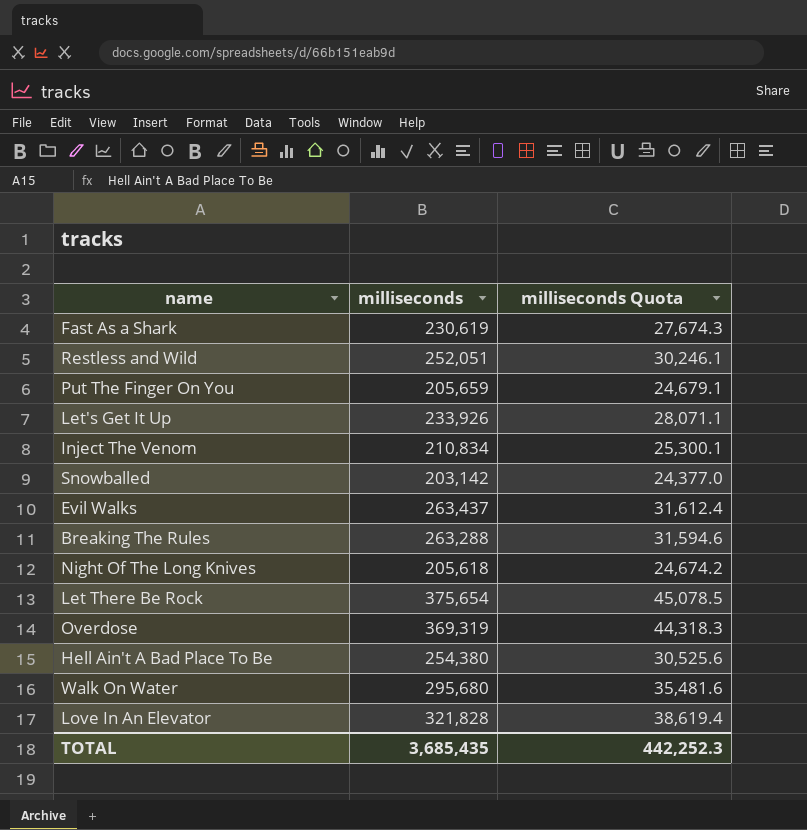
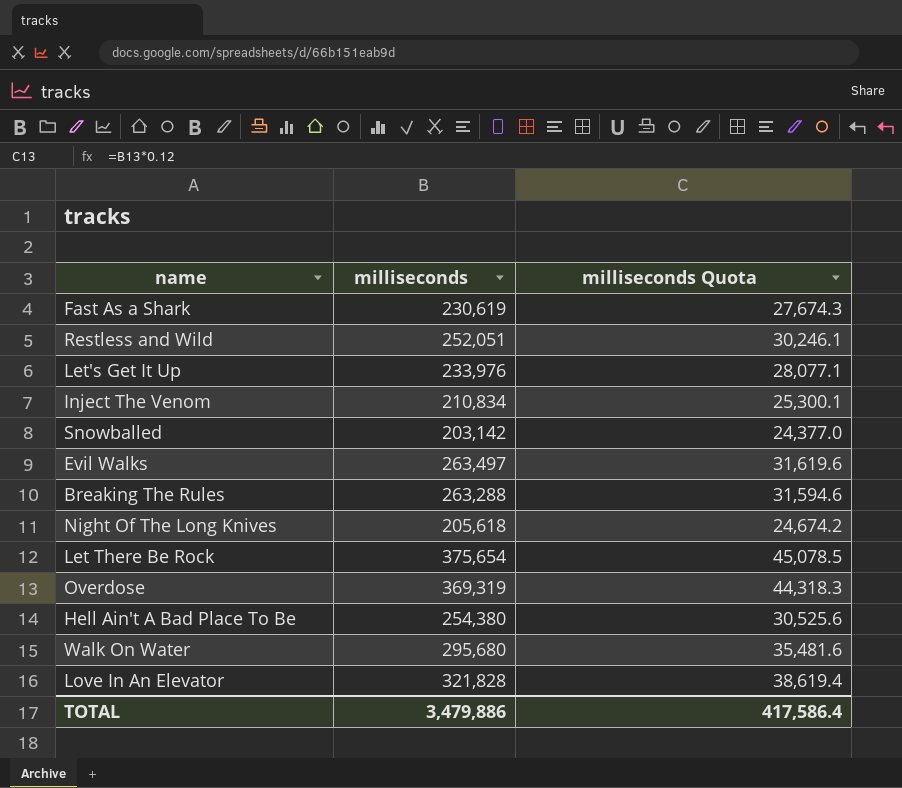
row Put The Finger On You: 205,659 | 24,679.1 -> none
Let's Get It Up | milliseconds: 233,926 -> 233,976
Let's Get It Up | milliseconds Quota: 28,071.1 -> 28,077.1
Evil Walks | milliseconds: 263,437 -> 263,497
Evil Walks | milliseconds Quota: 31,612.4 -> 31,619.6
TOTAL | milliseconds: 3,685,435 -> 3,479,886
TOTAL | milliseconds Quota: 442,252.3 -> 417,586.4

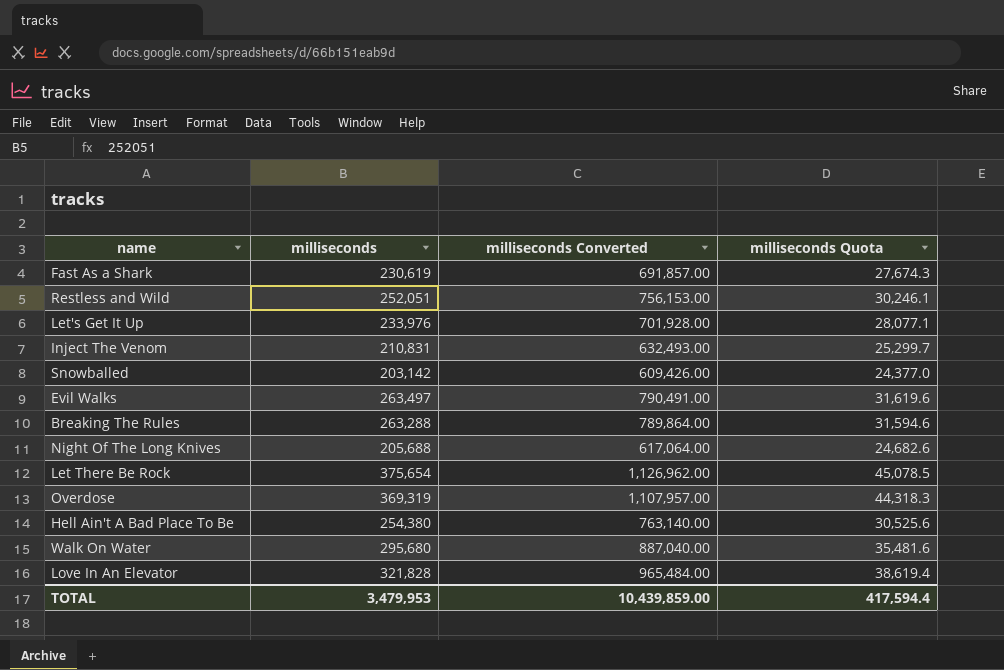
column milliseconds Converted | formula: none -> [milliseconds] * 3
Inject The Venom | milliseconds: 210,834 -> 210,831
Inject The Venom | milliseconds Quota: 25,300.1 -> 25,299.7
Night Of The Long Knives | milliseconds: 205,618 -> 205,688
Night Of The Long Knives | milliseconds Quota: 24,674.2 -> 24,682.6
TOTAL | milliseconds: 3,479,886 -> 3,479,953
TOTAL | milliseconds Quota: 417,586.4 -> 417,594.4

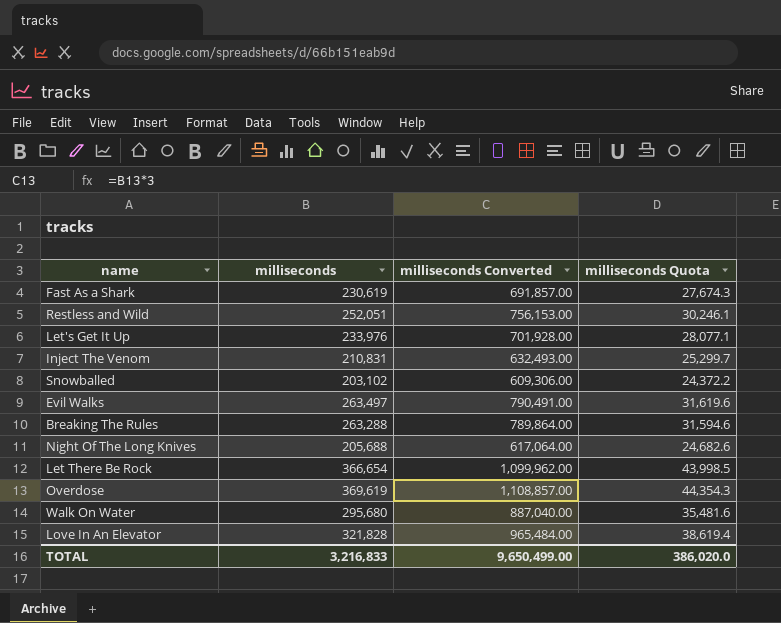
row Hell Ain't A Bad Place To Be: 254,380 | 763,140.00 | 30,525.6 -> none
Snowballed | milliseconds: 203,142 -> 203,102
Snowballed | milliseconds Converted: 609,426.00 -> 609,306.00
Snowballed | milliseconds Quota: 24,377.0 -> 24,372.2
Let There Be Rock | milliseconds: 375,654 -> 366,654
Let There Be Rock | milliseconds Converted: 1,126,962.00 -> 1,099,962.00
Let There Be Rock | milliseconds Quota: 45,078.5 -> 43,998.5
Overdose | milliseconds: 369,319 -> 369,619
Overdose | milliseconds Converted: 1,107,957.00 -> 1,108,857.00
Overdose | milliseconds Quota: 44,318.3 -> 44,354.3
TOTAL | milliseconds: 3,479,953 -> 3,216,833
TOTAL | milliseconds Converted: 10,439,859.00 -> 9,650,499.00
TOTAL | milliseconds Quota: 417,594.4 -> 386,020.0

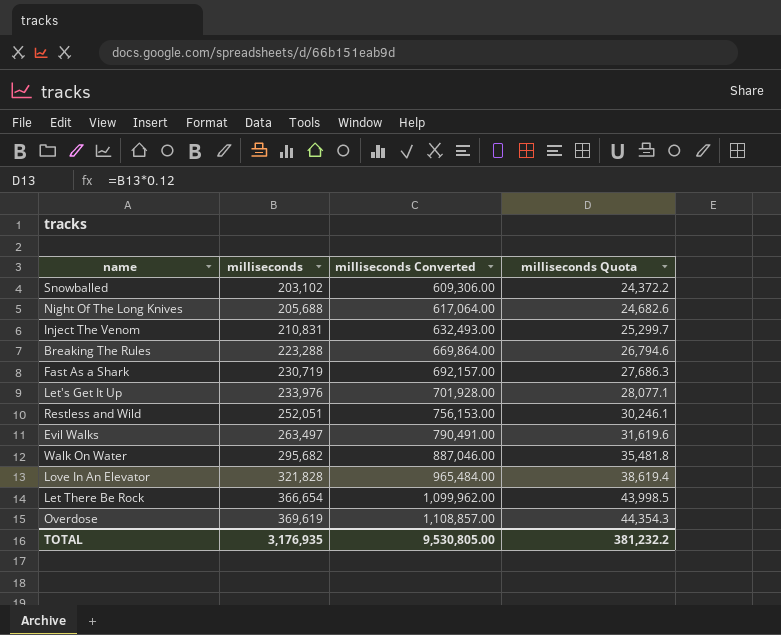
row order: none -> milliseconds ascending
Breaking The Rules | milliseconds: 263,288 -> 223,288
Breaking The Rules | milliseconds Converted: 789,864.00 -> 669,864.00
Breaking The Rules | milliseconds Quota: 31,594.6 -> 26,794.6
Fast As a Shark | milliseconds: 230,619 -> 230,719
Fast As a Shark | milliseconds Converted: 691,857.00 -> 692,157.00
Fast As a Shark | milliseconds Quota: 27,674.3 -> 27,686.3
Walk On Water | milliseconds: 295,680 -> 295,682
Walk On Water | milliseconds Converted: 887,040.00 -> 887,046.00
Walk On Water | milliseconds Quota: 35,481.6 -> 35,481.8
TOTAL | milliseconds: 3,216,833 -> 3,176,935
TOTAL | milliseconds Converted: 9,650,499.00 -> 9,530,805.00
TOTAL | milliseconds Quota: 386,020.0 -> 381,232.2

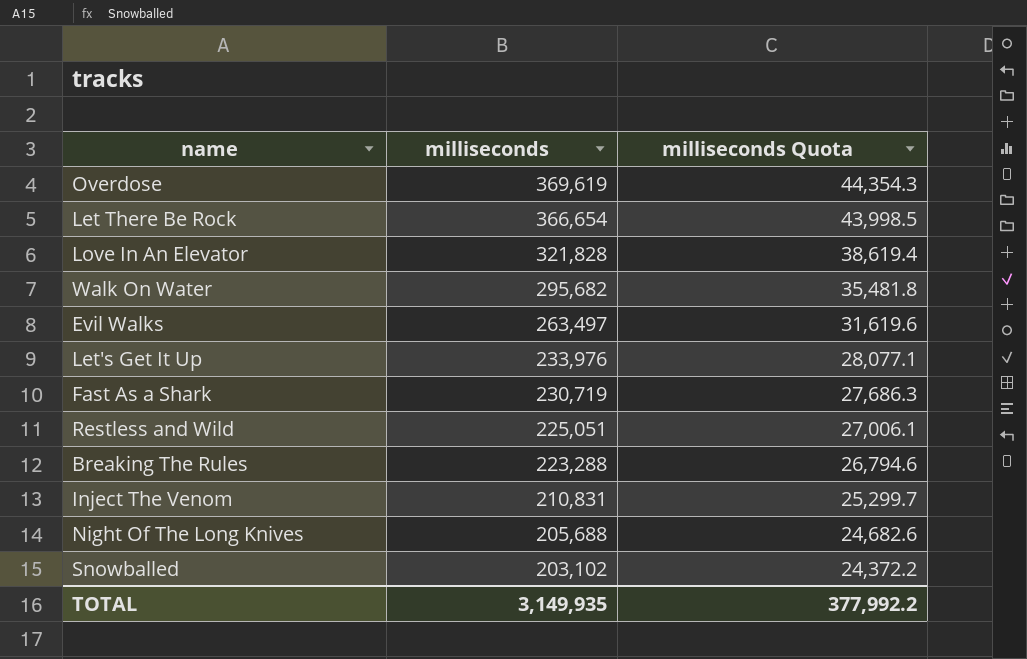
row order: milliseconds ascending -> milliseconds descending
column milliseconds Converted | formula: [milliseconds] * 3 -> none
Restless and Wild | milliseconds: 252,051 -> 225,051
Restless and Wild | milliseconds Quota: 30,246.1 -> 27,006.1
TOTAL | milliseconds: 3,176,935 -> 3,149,935
TOTAL | milliseconds Quota: 381,232.2 -> 377,992.2

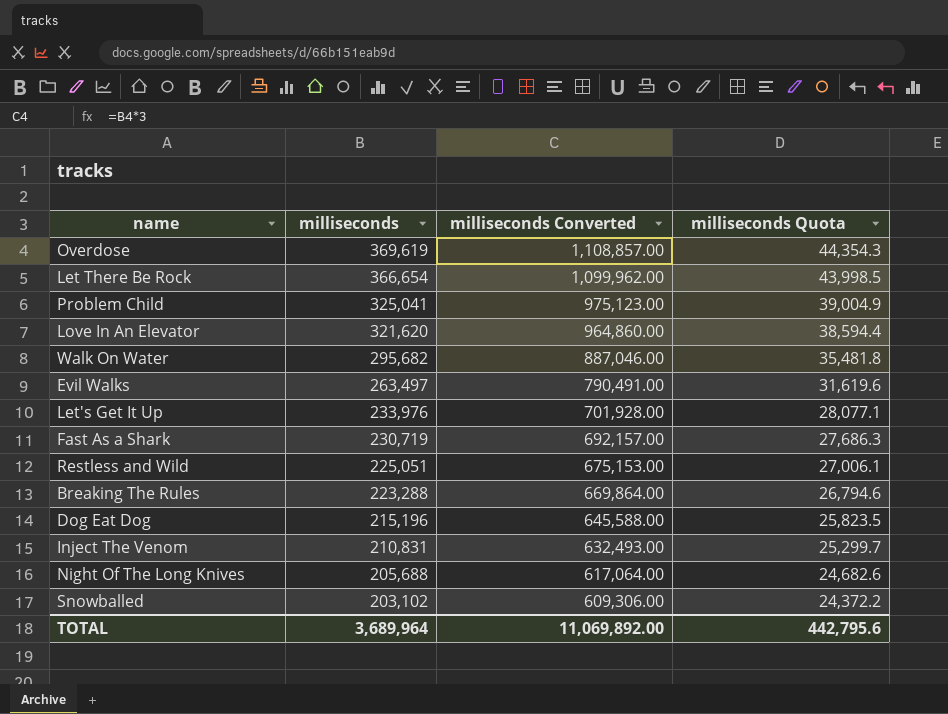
column milliseconds Converted | formula: none -> [milliseconds] * 3
row Problem Child: none -> 325,041 | 975,123.00 | 39,004.9
Love In An Elevator | milliseconds: 321,828 -> 321,620
Love In An Elevator | milliseconds Quota: 38,619.4 -> 38,594.4
row Dog Eat Dog: none -> 215,196 | 645,588.00 | 25,823.5
TOTAL | milliseconds: 3,149,935 -> 3,689,964
TOTAL | milliseconds Quota: 377,992.2 -> 442,795.6

